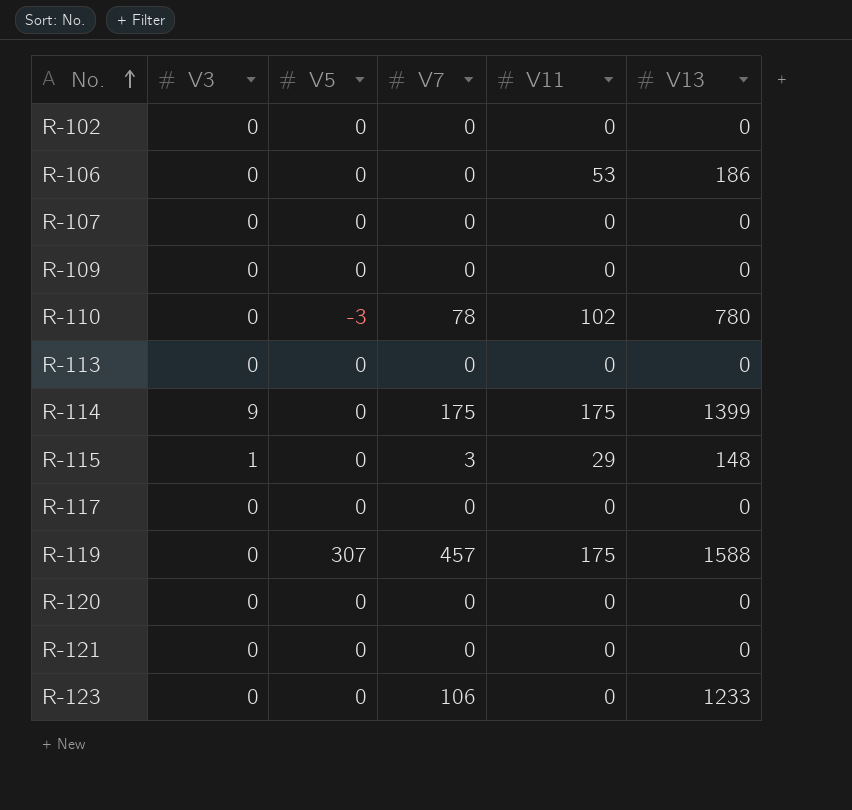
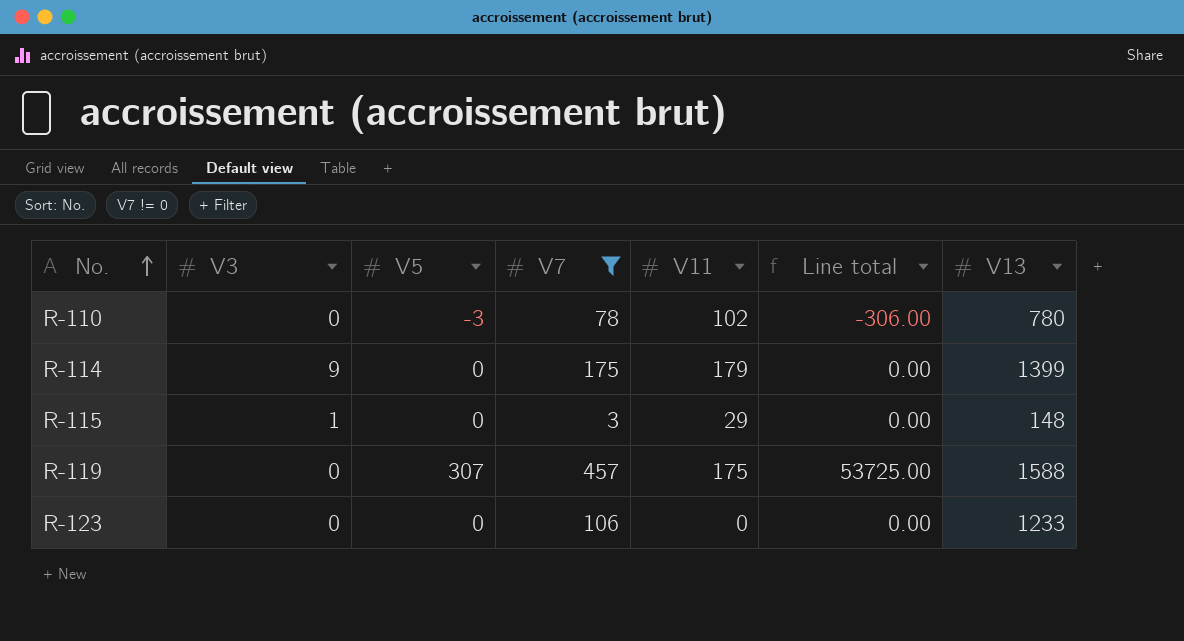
filter: none -> V7 != 0
column Line total | formula: none -> [V5] * [V11]
R-114 | V11: 175 -> 179

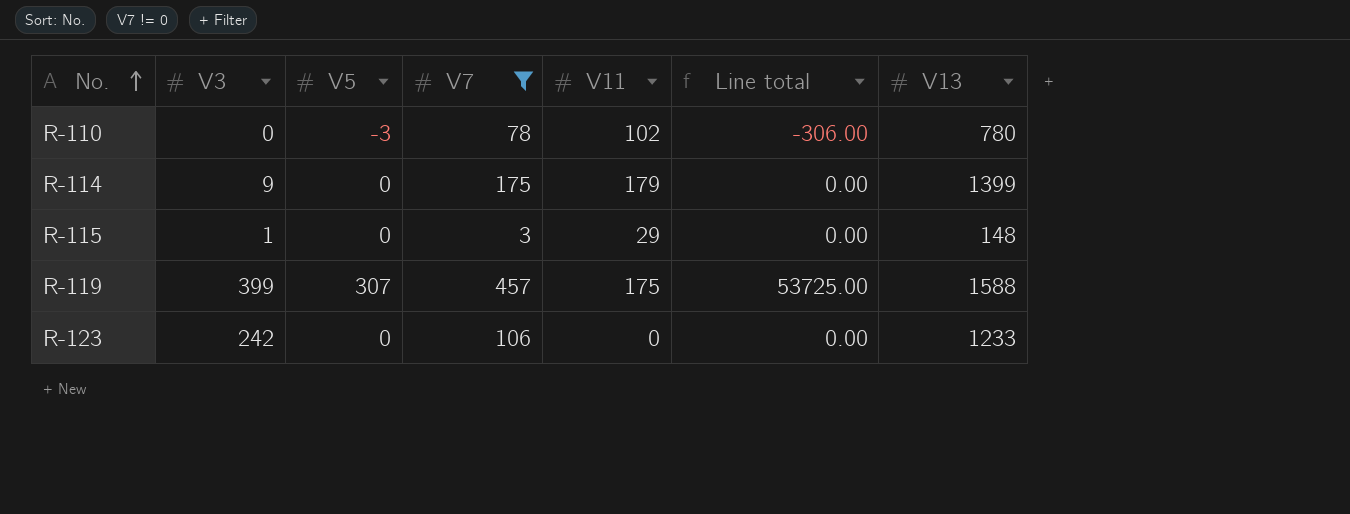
R-119 | V3: 0 -> 399
R-123 | V3: 0 -> 242

